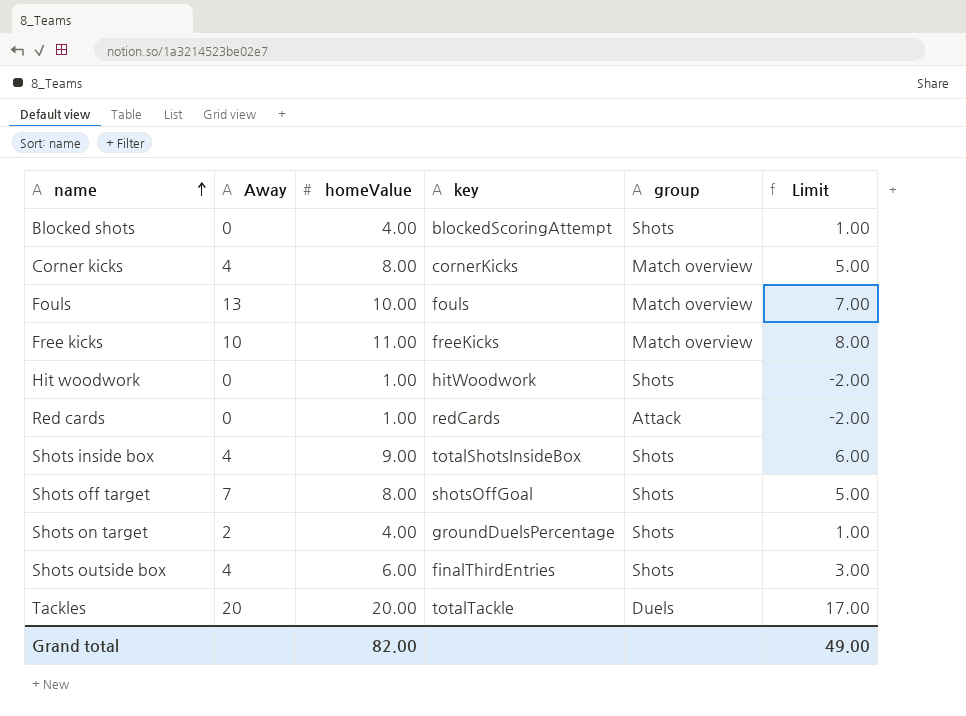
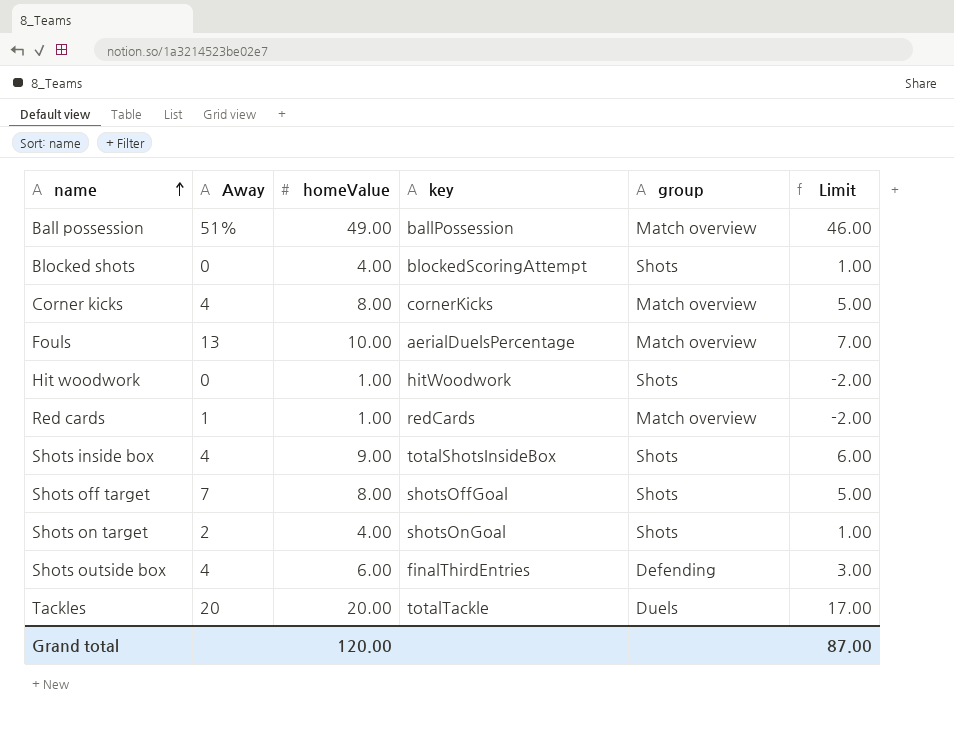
row Free kicks: 10 | 11.00 | freeKicks | Match overview | 8.00 -> none
row Ball possession: none -> 51% | 49.00 | ballPossession | Match overview | 46.00
Fouls | key: fouls -> aerialDuelsPercentage
Red cards | Away: 0 -> 1
Red cards | group: Attack -> Match overview
Shots on target | key: groundDuelsPercentage -> shotsOnGoal
Shots outside box | group: Shots -> Defending
Grand total | homeValue: 82.00 -> 120.00
Grand total | Limit: 49.00 -> 87.00

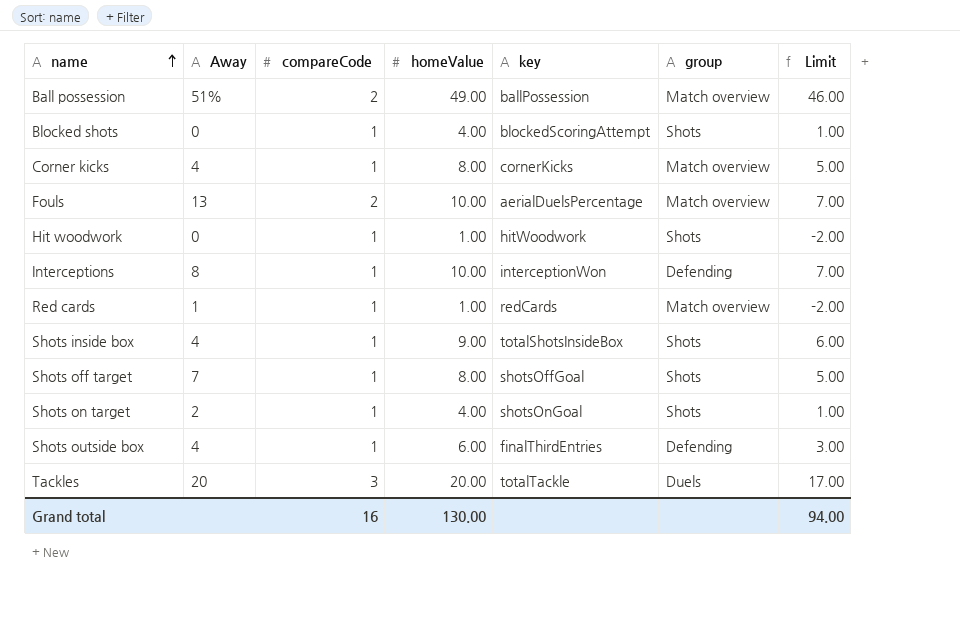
column compareCode | position: none -> 3
row Interceptions: none -> 8 | 1 | 10.00 | interceptionWon | Defending | 7.00
Grand total | homeValue: 120.00 -> 130.00
Grand total | Limit: 87.00 -> 94.00

